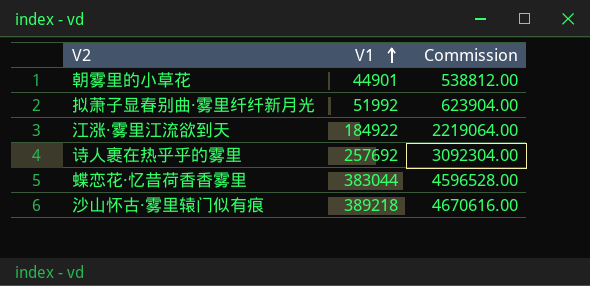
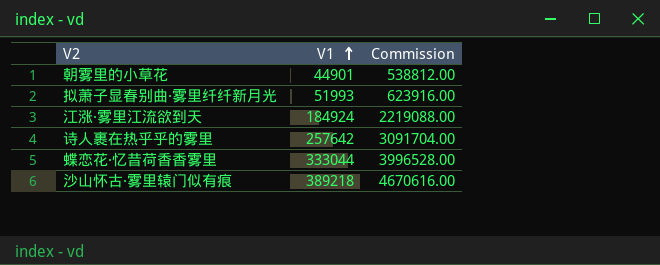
拟萧子显春别曲·雾里纤纤新月光 | V1: 51992 -> 51993
拟萧子显春别曲·雾里纤纤新月光 | Commission: 623904.00 -> 623916.00
江涨·雾里江流欲到天 | V1: 184922 -> 184924
江涨·雾里江流欲到天 | Commission: 2219064.00 -> 2219088.00
诗人裹在热乎乎的雾里 | V1: 257692 -> 257642
诗人裹在热乎乎的雾里 | Commission: 3092304.00 -> 3091704.00
蝶恋花·忆昔荷香香雾里 | V1: 383044 -> 333044
蝶恋花·忆昔荷香香雾里 | Commission: 4596528.00 -> 3996528.00

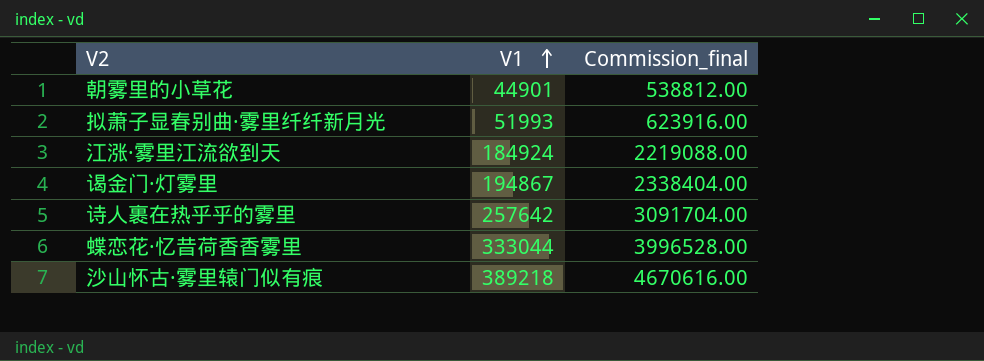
column name: Commission -> Commission_final
row 谒金门·灯雾里: none -> 194867 | 2338404.00

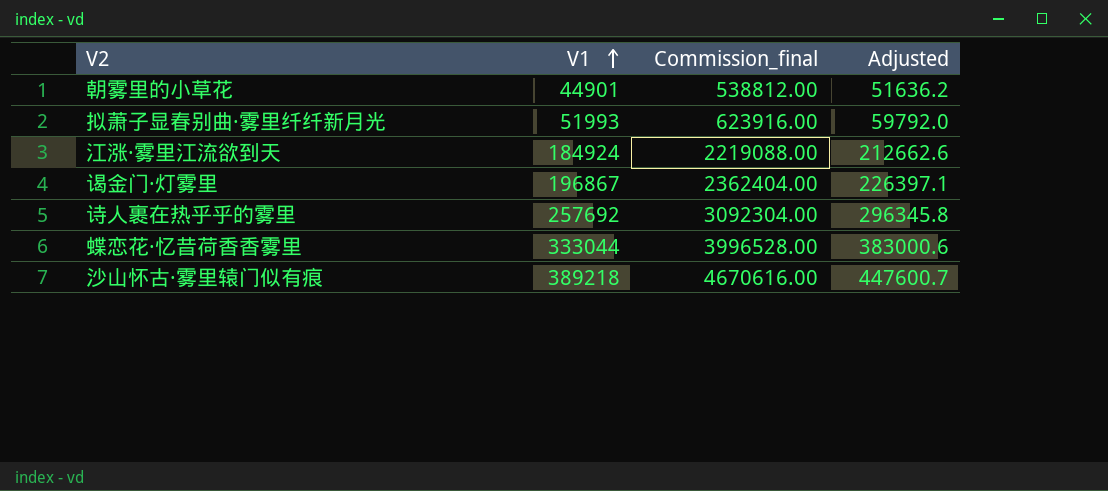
column Adjusted | formula: none -> [V1] * 1.15
谒金门·灯雾里 | V1: 194867 -> 196867
谒金门·灯雾里 | Commission_final: 2338404.00 -> 2362404.00
诗人裹在热乎乎的雾里 | V1: 257642 -> 257692
诗人裹在热乎乎的雾里 | Commission_final: 3091704.00 -> 3092304.00

